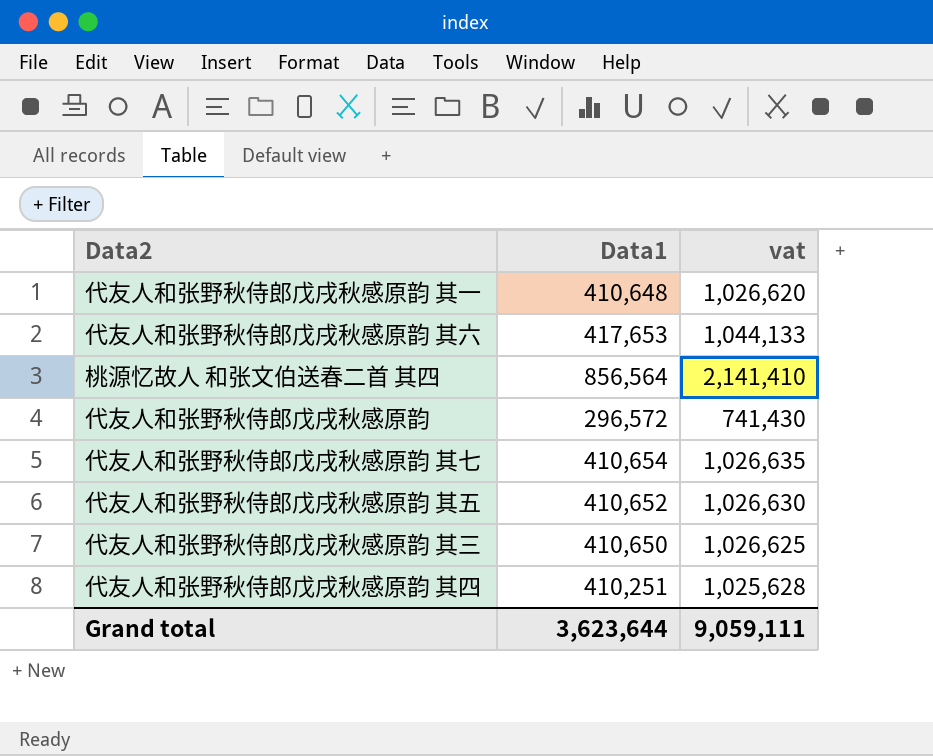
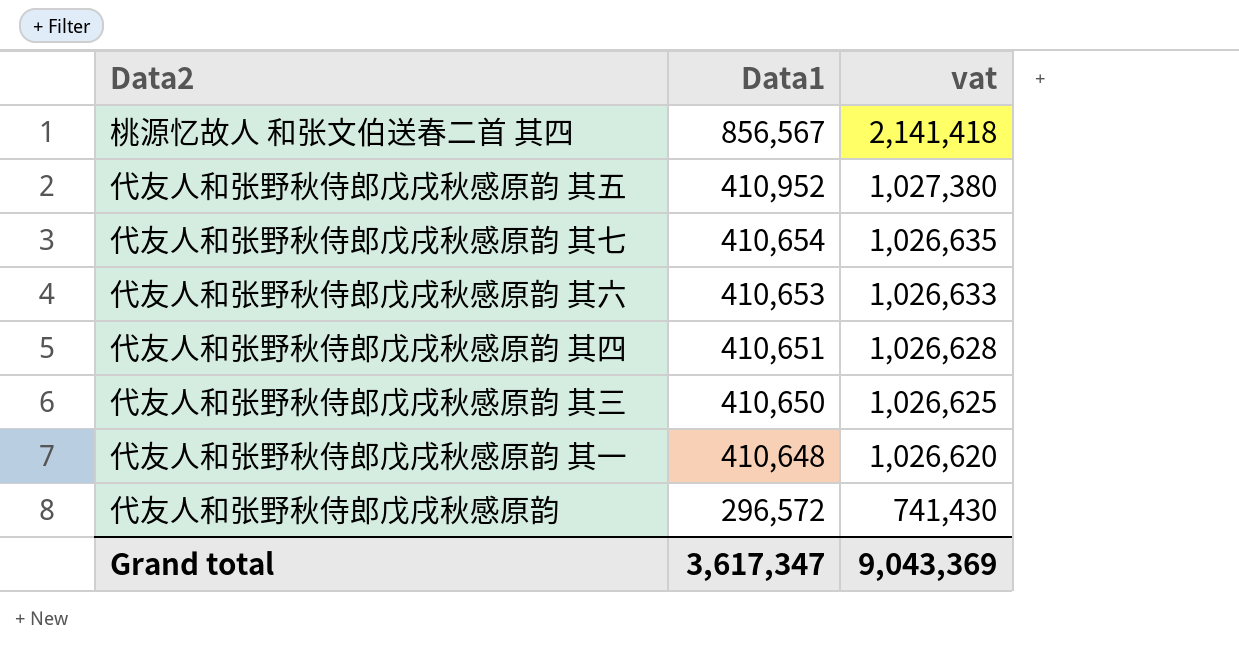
row order: none -> Data1 descending
桃源忆故人 和张文伯送春二首 其四 | Data1: 856,564 -> 856,567
桃源忆故人 和张文伯送春二首 其四 | vat: 2,141,410 -> 2,141,418
代友人和张野秋侍郎戊戌秋感原韵 其五 | Data1: 410,652 -> 410,952
代友人和张野秋侍郎戊戌秋感原韵 其五 | vat: 1,026,630 -> 1,027,380
代友人和张野秋侍郎戊戌秋感原韵 其六 | Data1: 417,653 -> 410,653
代友人和张野秋侍郎戊戌秋感原韵 其六 | vat: 1,044,133 -> 1,026,633
代友人和张野秋侍郎戊戌秋感原韵 其四 | Data1: 410,251 -> 410,651
代友人和张野秋侍郎戊戌秋感原韵 其四 | vat: 1,025,628 -> 1,026,628
Grand total | Data1: 3,623,644 -> 3,617,347
Grand total | vat: 9,059,111 -> 9,043,369

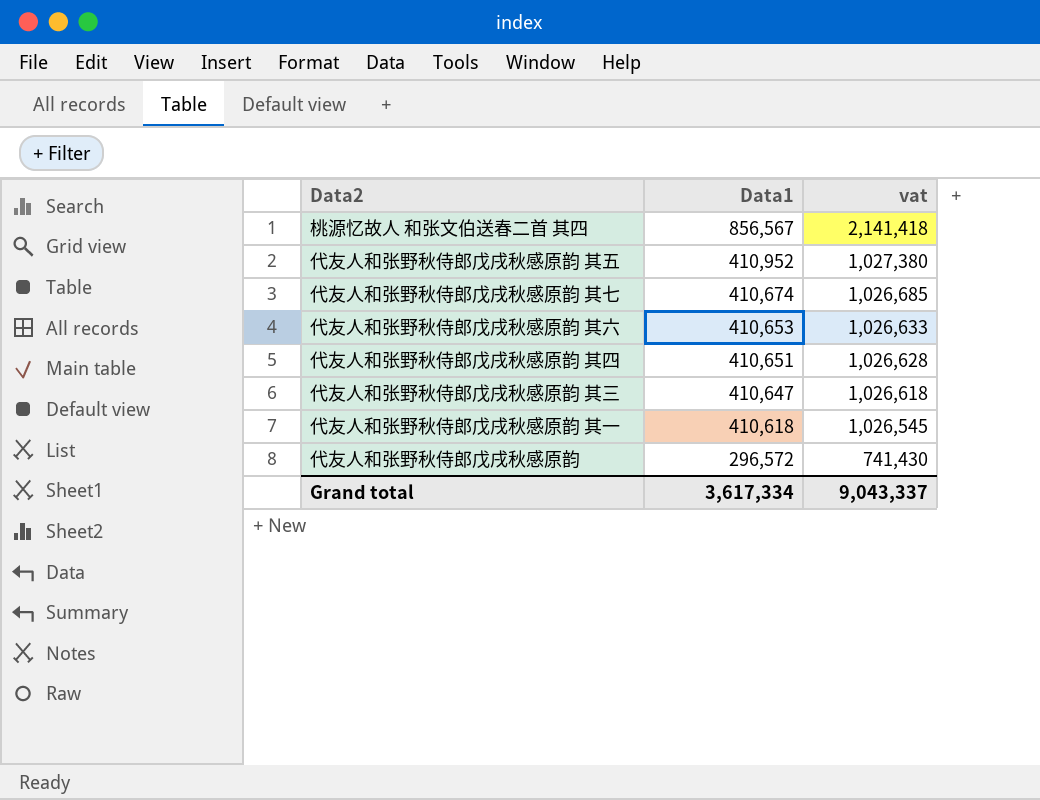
代友人和张野秋侍郎戊戌秋感原韵 其七 | Data1: 410,654 -> 410,674
代友人和张野秋侍郎戊戌秋感原韵 其七 | vat: 1,026,635 -> 1,026,685
代友人和张野秋侍郎戊戌秋感原韵 其三 | Data1: 410,650 -> 410,647
代友人和张野秋侍郎戊戌秋感原韵 其三 | vat: 1,026,625 -> 1,026,618
代友人和张野秋侍郎戊戌秋感原韵 其一 | Data1: 410,648 -> 410,618
代友人和张野秋侍郎戊戌秋感原韵 其一 | vat: 1,026,620 -> 1,026,545
Grand total | Data1: 3,617,347 -> 3,617,334
Grand total | vat: 9,043,369 -> 9,043,337

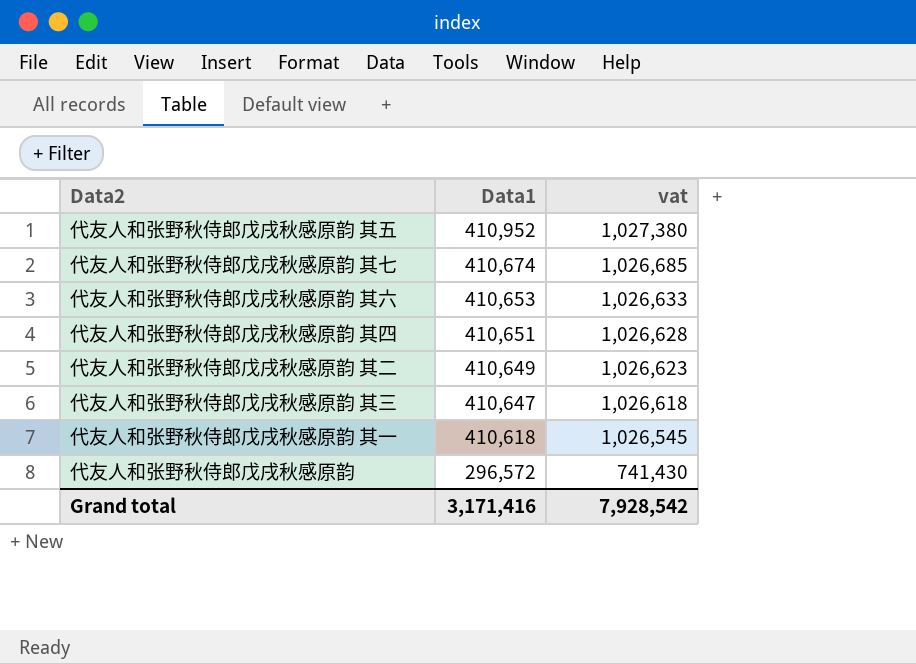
row 桃源忆故人 和张文伯送春二首 其四: 856,567 | 2,141,418 -> none
row 代友人和张野秋侍郎戊戌秋感原韵 其二: none -> 410,649 | 1,026,623
Grand total | Data1: 3,617,334 -> 3,171,416
Grand total | vat: 9,043,337 -> 7,928,542

